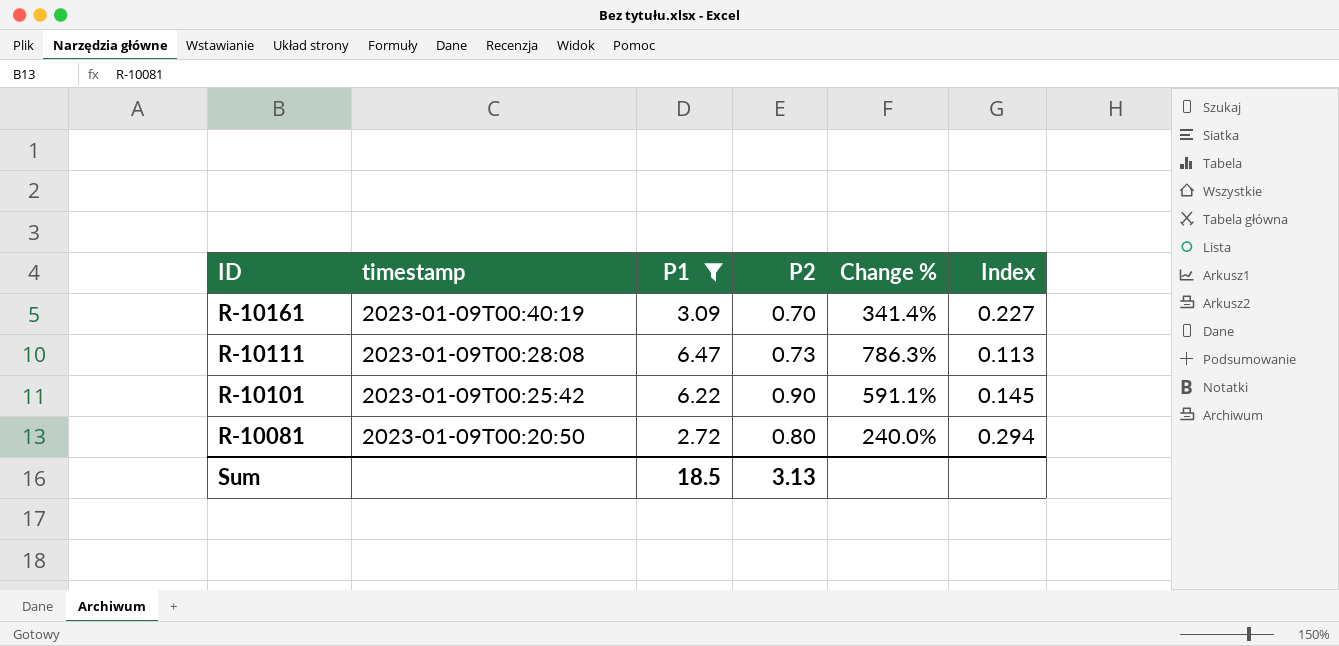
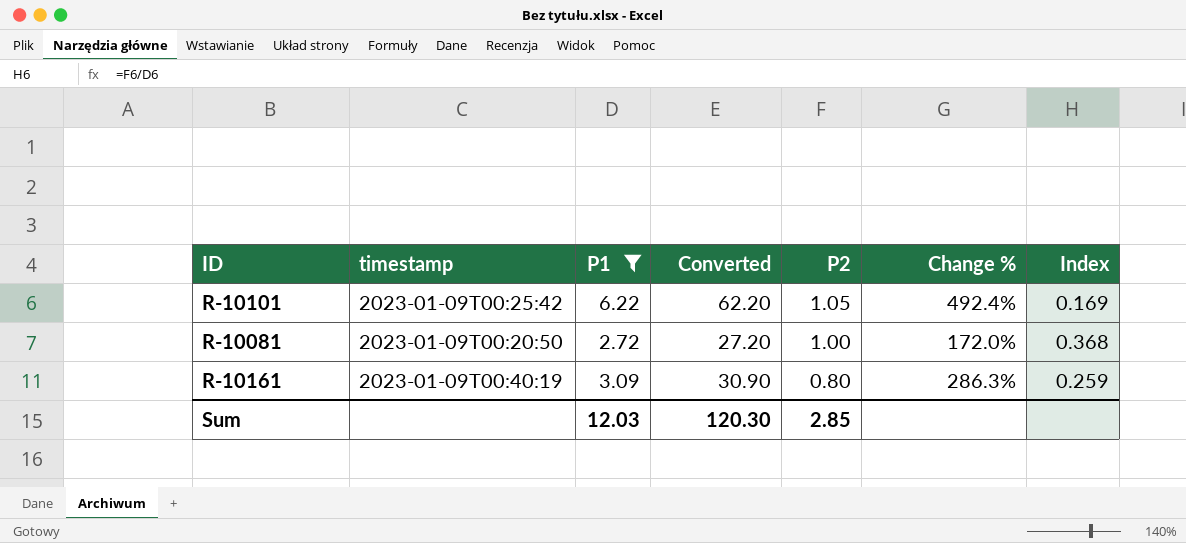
row order: ID descending -> P2 descending
column Converted | formula: none -> [P1] * 10
row R-10111: 2023-01-09T00:28:08 | 6.47 | 0.73 | 786.3% | 0.113 -> none
R-10101 | P2: 0.90 -> 1.05
R-10101 | Change %: 591.1% -> 492.4%
R-10101 | Index: 0.145 -> 0.169
R-10081 | P2: 0.80 -> 1.00
R-10081 | Change %: 240.0% -> 172.0%
R-10081 | Index: 0.294 -> 0.368
R-10161 | P2: 0.70 -> 0.80
R-10161 | Change %: 341.4% -> 286.3%
R-10161 | Index: 0.227 -> 0.259
Sum | P1: 18.5 -> 12.03
Sum | P2: 3.13 -> 2.85

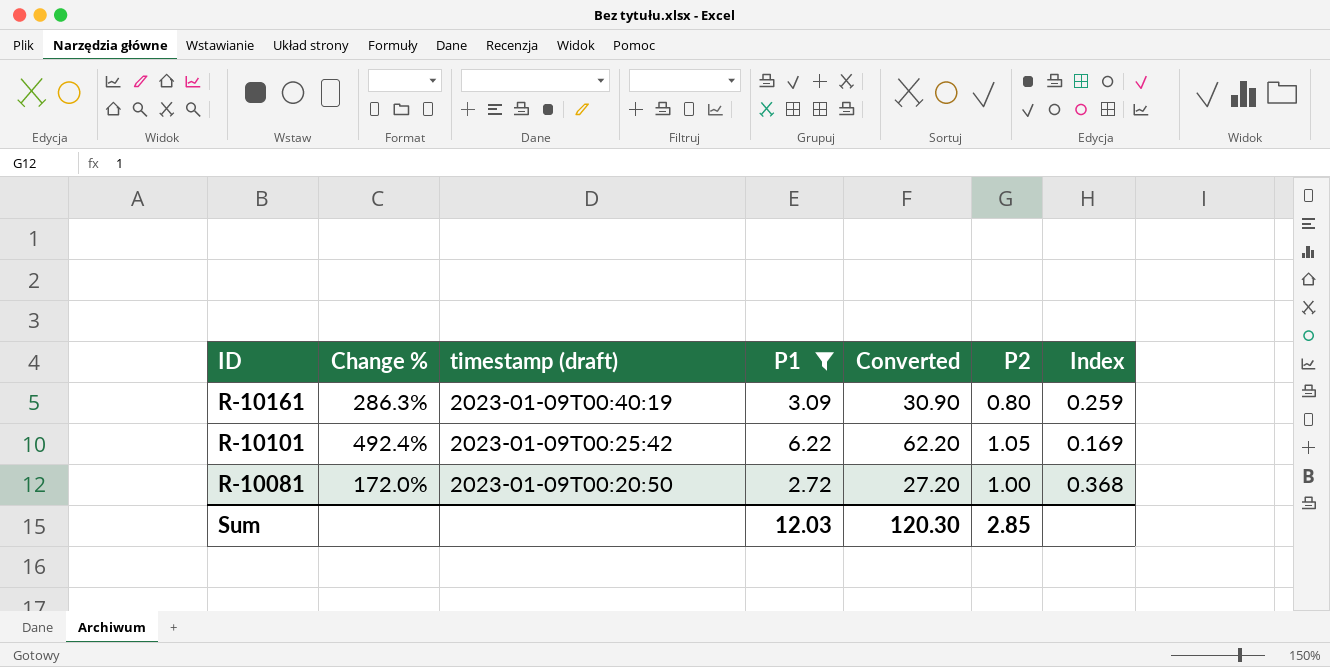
row order: P2 descending -> ID descending
column Change % | position: 6 -> 2
column name: timestamp -> timestamp (draft)

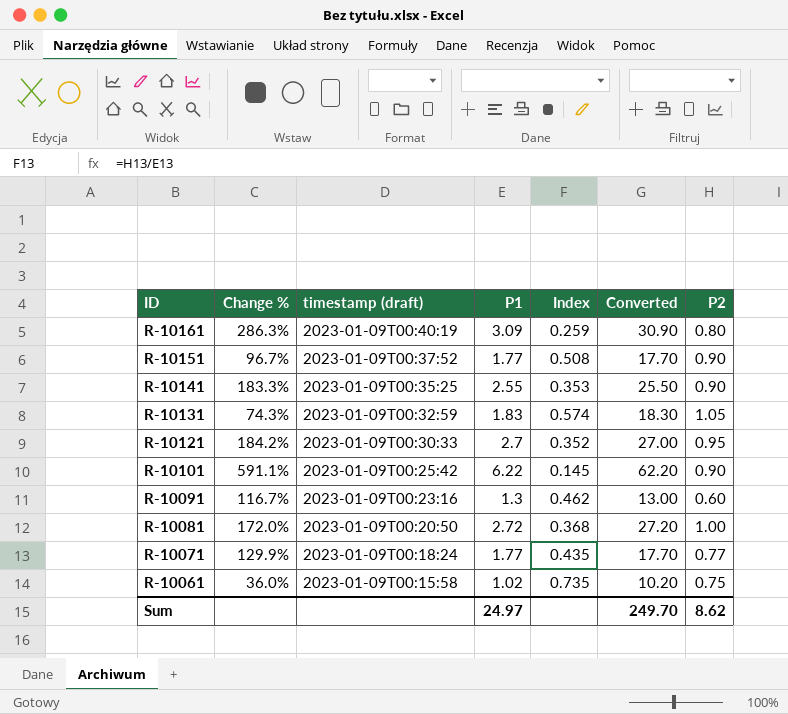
filter: P1 >= 2.72 -> none
column Index | position: 7 -> 5
R-10101 | Change %: 492.4% -> 591.1%
R-10101 | Index: 0.169 -> 0.145
R-10101 | P2: 1.05 -> 0.90
Sum | P1: 12.03 -> 24.97
Sum | Converted: 120.30 -> 249.70
Sum | P2: 2.85 -> 8.62

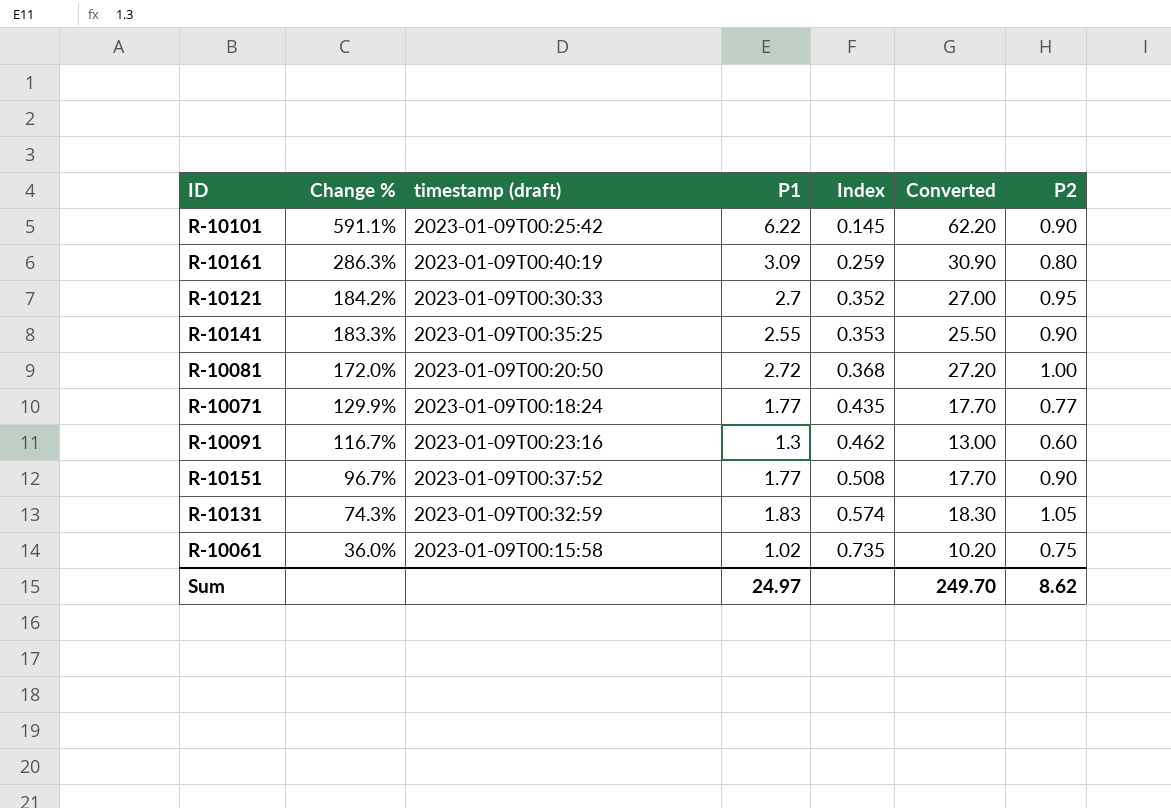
row order: ID descending -> Change % descending

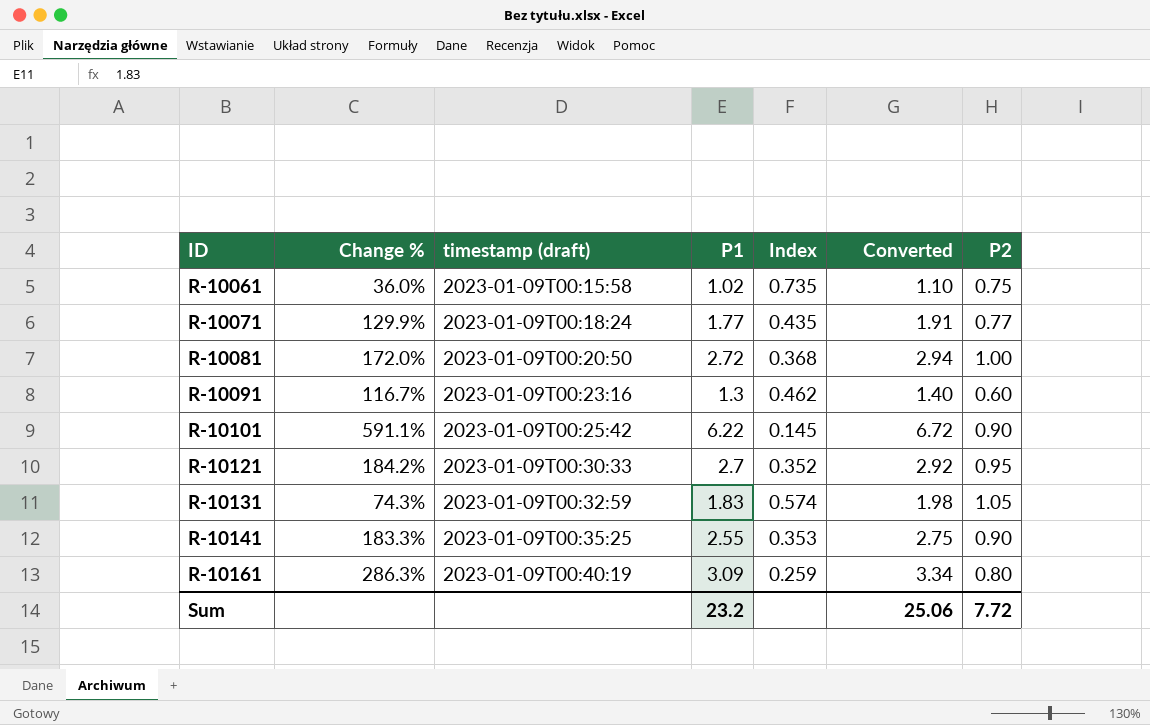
row order: Change % descending -> ID ascending
column Converted | formula: [P1] * 10 -> [P1] * 1.08
row R-10151: 96.7% | 2023-01-09T00:37:52 | 1.77 | 0.508 | 17.70 | 0.90 -> none
Sum | P1: 24.97 -> 23.2
Sum | Converted: 249.70 -> 25.06
Sum | P2: 8.62 -> 7.72

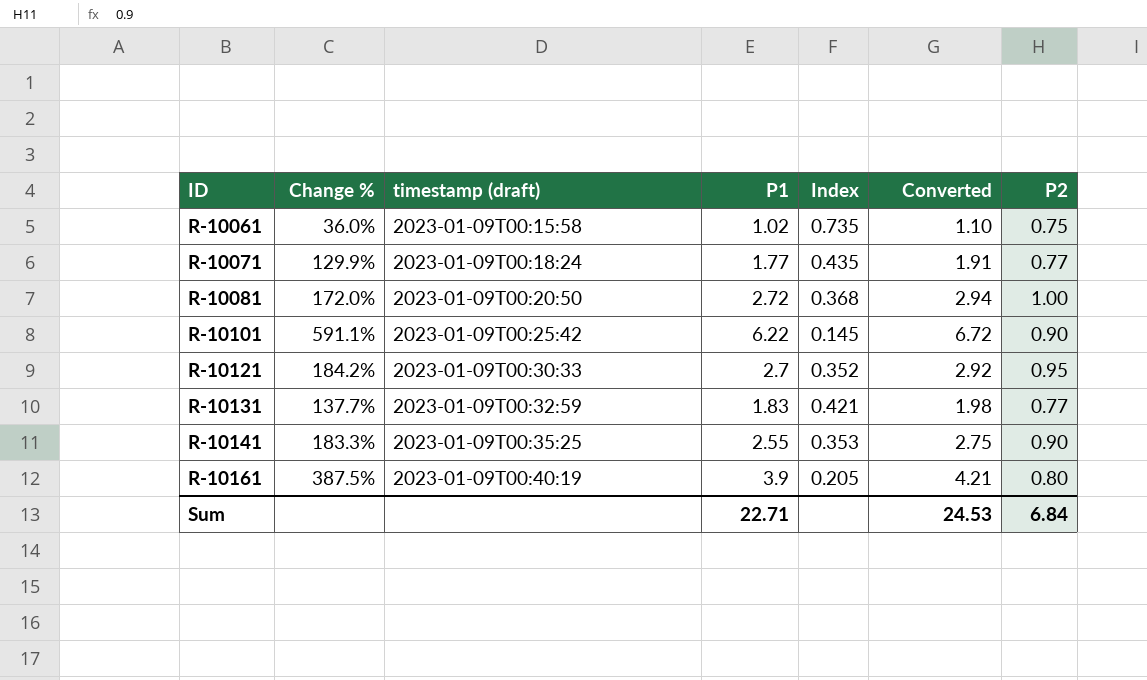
row R-10091: 116.7% | 2023-01-09T00:23:16 | 1.3 | 0.462 | 1.40 | 0.60 -> none
R-10131 | Change %: 74.3% -> 137.7%
R-10131 | Index: 0.574 -> 0.421
R-10131 | P2: 1.05 -> 0.77
R-10161 | Change %: 286.3% -> 387.5%
R-10161 | P1: 3.09 -> 3.9
R-10161 | Index: 0.259 -> 0.205
R-10161 | Converted: 3.34 -> 4.21
Sum | P1: 23.2 -> 22.71
Sum | Converted: 25.06 -> 24.53
Sum | P2: 7.72 -> 6.84

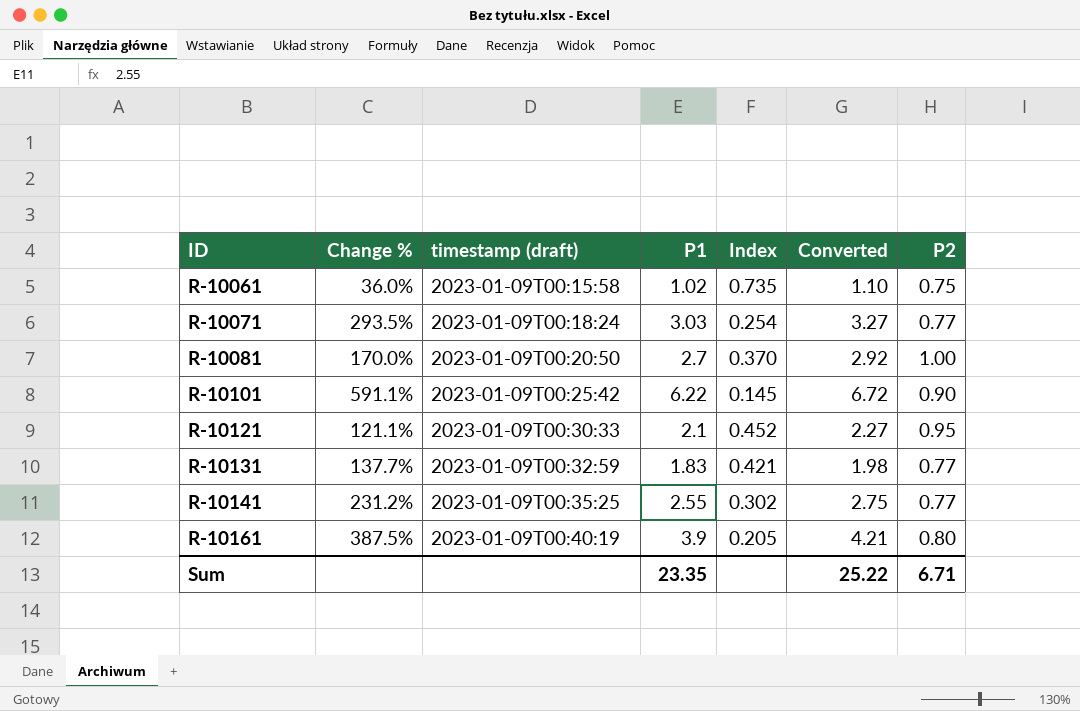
R-10071 | Change %: 129.9% -> 293.5%
R-10071 | P1: 1.77 -> 3.03
R-10071 | Index: 0.435 -> 0.254
R-10071 | Converted: 1.91 -> 3.27
R-10081 | Change %: 172.0% -> 170.0%
R-10081 | P1: 2.72 -> 2.7
R-10081 | Index: 0.368 -> 0.370
R-10081 | Converted: 2.94 -> 2.92
R-10121 | Change %: 184.2% -> 121.1%
R-10121 | P1: 2.7 -> 2.1
R-10121 | Index: 0.352 -> 0.452
R-10121 | Converted: 2.92 -> 2.27
R-10141 | Change %: 183.3% -> 231.2%
R-10141 | Index: 0.353 -> 0.302
R-10141 | P2: 0.90 -> 0.77
Sum | P1: 22.71 -> 23.35
Sum | Converted: 24.53 -> 25.22
Sum | P2: 6.84 -> 6.71

